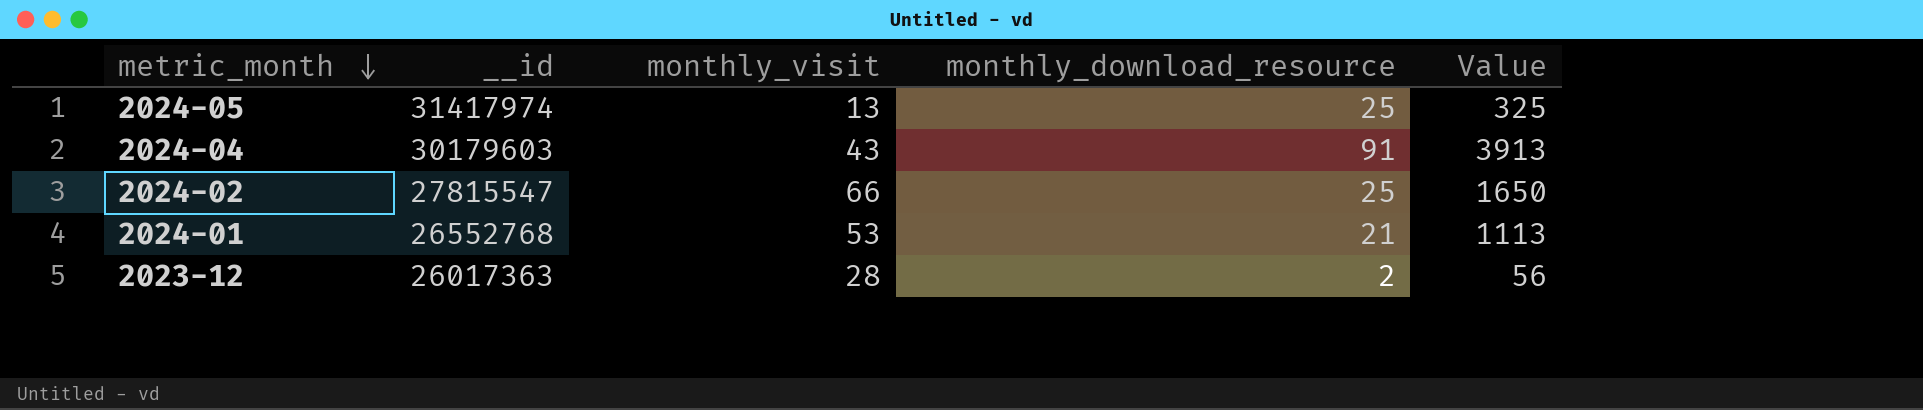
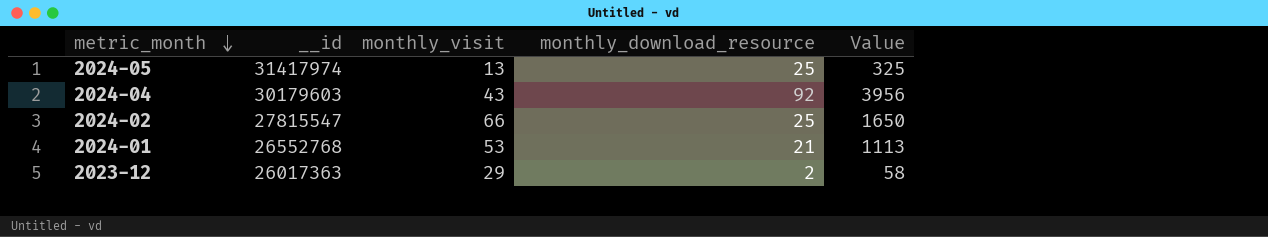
2024-04 | monthly_download_resource: 91 -> 92
2024-04 | Value: 3913 -> 3956
2023-12 | monthly_visit: 28 -> 29
2023-12 | Value: 56 -> 58

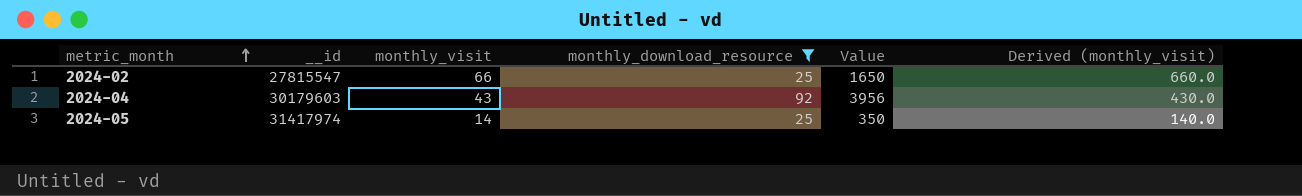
filter: none -> monthly_download_resource >= 25
row order: metric_month descending -> metric_month ascending
column Derived (monthly_visit) | formula: none -> [monthly_visit] * 10
2024-05 | monthly_visit: 13 -> 14
2024-05 | Value: 325 -> 350

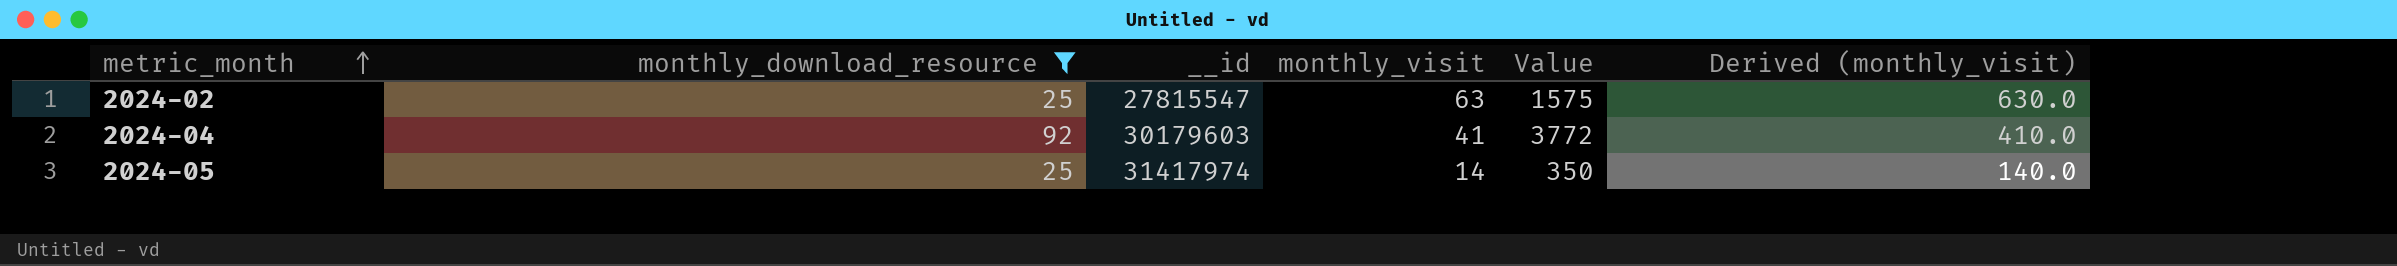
column monthly_download_resource | position: 4 -> 2
2024-02 | monthly_visit: 66 -> 63
2024-02 | Value: 1650 -> 1575
2024-02 | Derived (monthly_visit): 660.0 -> 630.0
2024-04 | monthly_visit: 43 -> 41
2024-04 | Value: 3956 -> 3772
2024-04 | Derived (monthly_visit): 430.0 -> 410.0

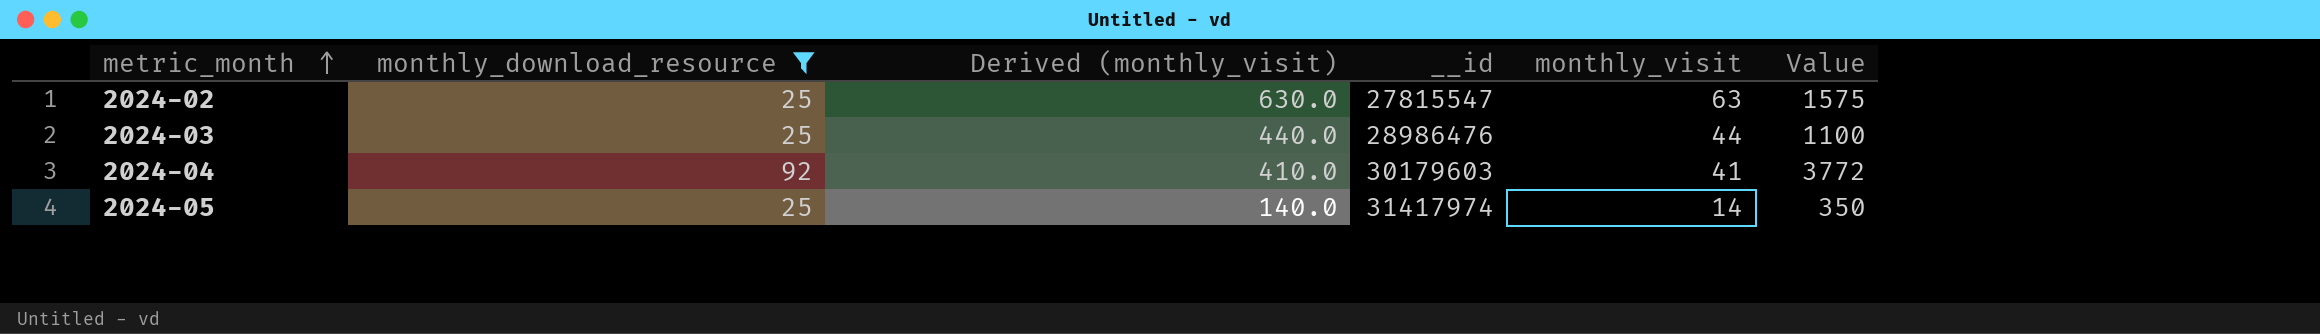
column Derived (monthly_visit) | position: 6 -> 3
row 2024-03: none -> 25 | 440.0 | 28986476 | 44 | 1100

